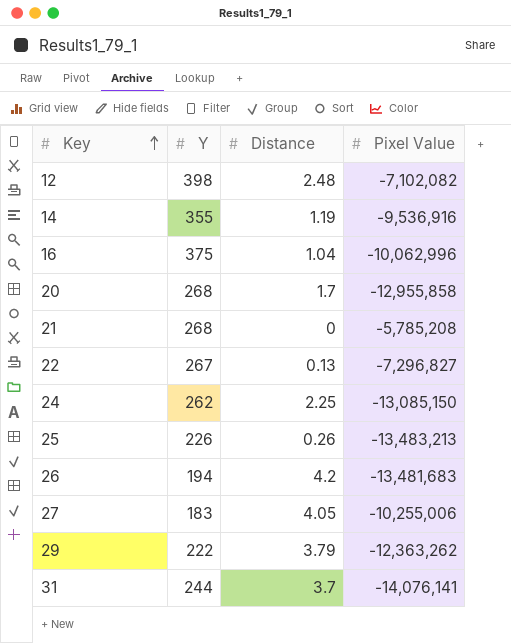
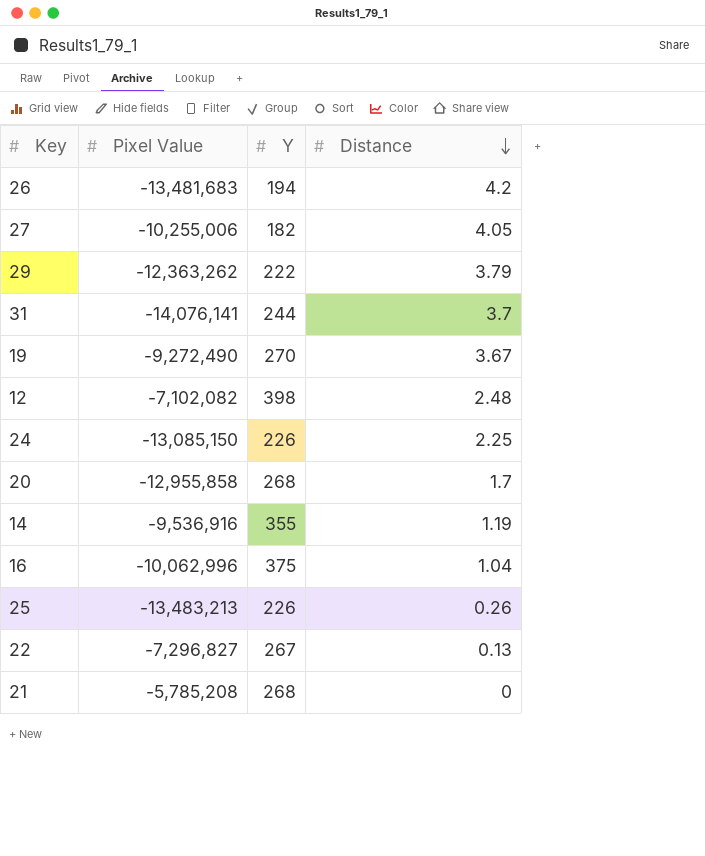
row order: Key ascending -> Distance descending
column Pixel Value | position: 4 -> 2
27 | Y: 183 -> 182
row 19: none -> -9,272,490 | 270 | 3.67
24 | Y: 262 -> 226

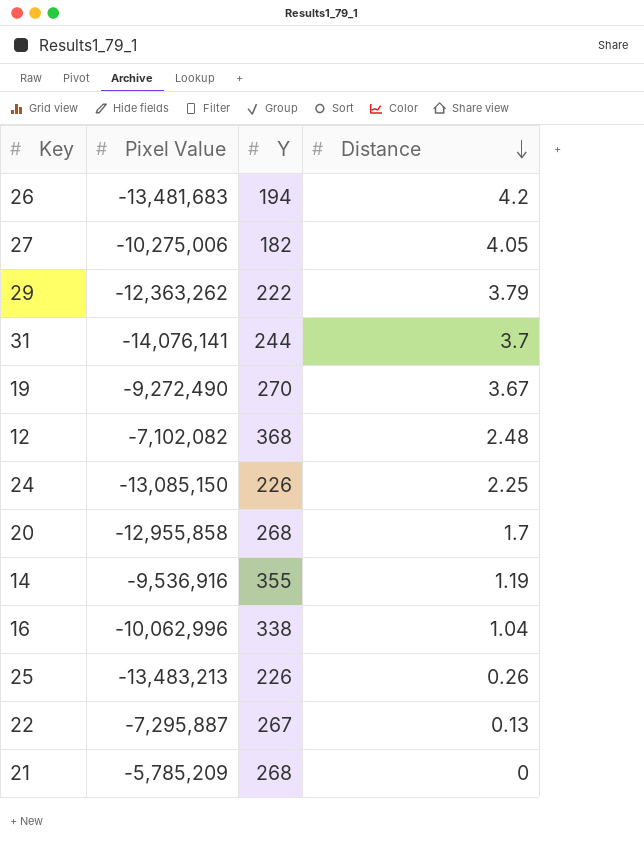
27 | Pixel Value: -10,255,006 -> -10,275,006
12 | Y: 398 -> 368
16 | Y: 375 -> 338
22 | Pixel Value: -7,296,827 -> -7,295,887
21 | Pixel Value: -5,785,208 -> -5,785,209

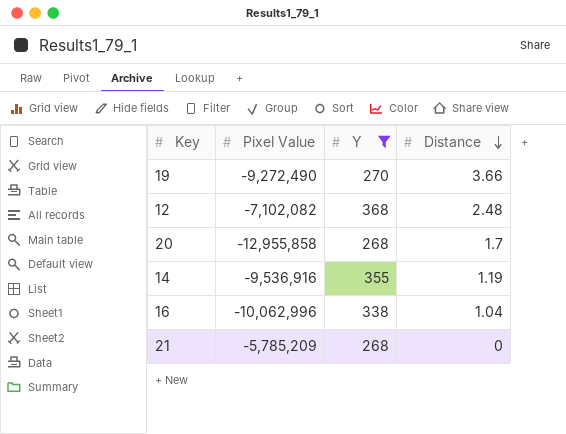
filter: none -> Y >= 268
19 | Distance: 3.67 -> 3.66

